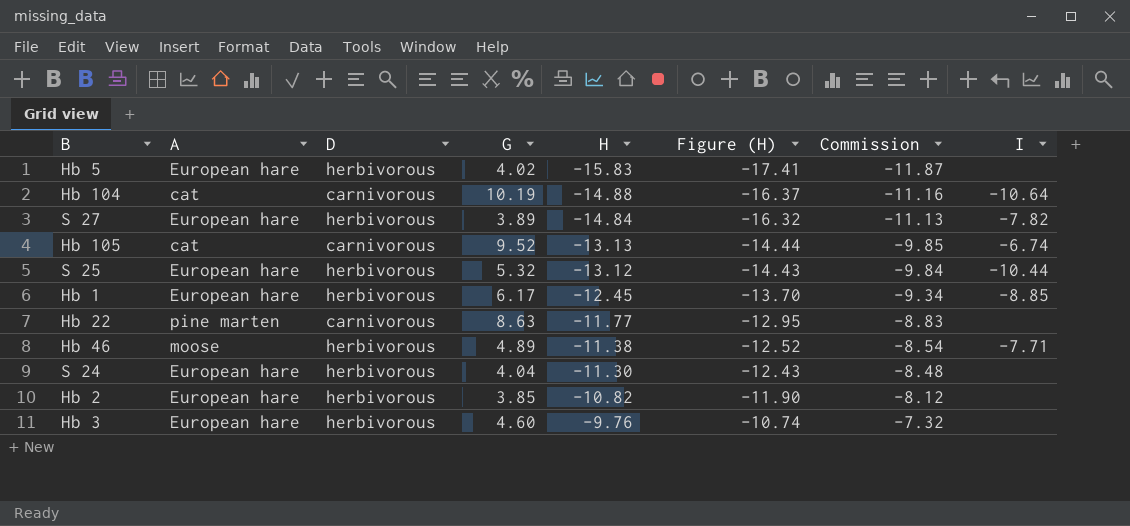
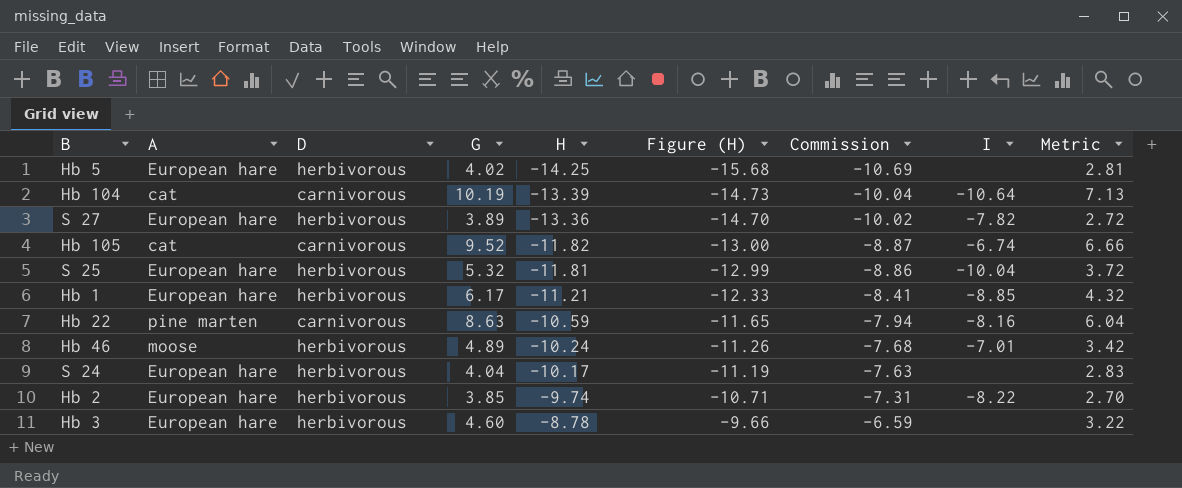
column Metric | formula: none -> [G] * 0.7
Hb 5 | H: -15.83 -> -14.25
Hb 5 | Figure (H): -17.41 -> -15.68
Hb 5 | Commission: -11.87 -> -10.69
Hb 104 | H: -14.88 -> -13.39
Hb 104 | Figure (H): -16.37 -> -14.73
Hb 104 | Commission: -11.16 -> -10.04
S 27 | H: -14.84 -> -13.36
S 27 | Figure (H): -16.32 -> -14.70
S 27 | Commission: -11.13 -> -10.02
Hb 105 | H: -13.13 -> -11.82
Hb 105 | Figure (H): -14.44 -> -13.00
Hb 105 | Commission: -9.85 -> -8.87
S 25 | H: -13.12 -> -11.81
S 25 | Figure (H): -14.43 -> -12.99
S 25 | Commission: -9.84 -> -8.86
S 25 | I: -10.44 -> -10.04
Hb 1 | H: -12.45 -> -11.21
Hb 1 | Figure (H): -13.70 -> -12.33
Hb 1 | Commission: -9.34 -> -8.41
Hb 22 | H: -11.77 -> -10.59
Hb 22 | Figure (H): -12.95 -> -11.65
Hb 22 | Commission: -8.83 -> -7.94
Hb 22 | I: none -> -8.16
Hb 46 | H: -11.38 -> -10.24
Hb 46 | Figure (H): -12.52 -> -11.26
Hb 46 | Commission: -8.54 -> -7.68
Hb 46 | I: -7.71 -> -7.01
S 24 | H: -11.30 -> -10.17
S 24 | Figure (H): -12.43 -> -11.19
S 24 | Commission: -8.48 -> -7.63
Hb 2 | H: -10.82 -> -9.74
Hb 2 | Figure (H): -11.90 -> -10.71
Hb 2 | Commission: -8.12 -> -7.31
Hb 2 | I: none -> -8.22
Hb 3 | H: -9.76 -> -8.78
Hb 3 | Figure (H): -10.74 -> -9.66
Hb 3 | Commission: -7.32 -> -6.59

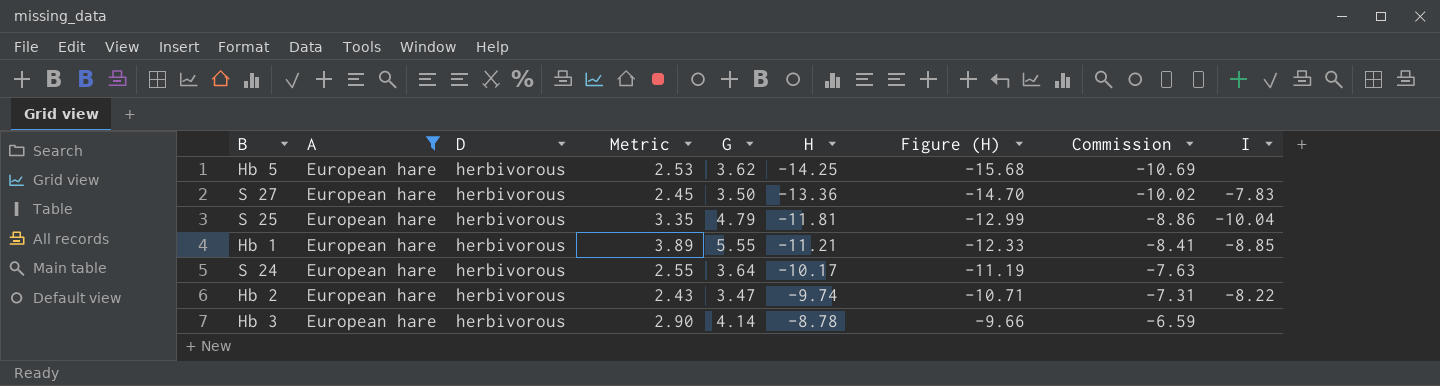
filter: none -> A = European hare
column Metric | position: 9 -> 4
Hb 5 | Metric: 2.81 -> 2.53
Hb 5 | G: 4.02 -> 3.62
S 27 | Metric: 2.72 -> 2.45
S 27 | G: 3.89 -> 3.50
S 27 | I: -7.82 -> -7.83
S 25 | Metric: 3.72 -> 3.35
S 25 | G: 5.32 -> 4.79
Hb 1 | Metric: 4.32 -> 3.89
Hb 1 | G: 6.17 -> 5.55
S 24 | Metric: 2.83 -> 2.55
S 24 | G: 4.04 -> 3.64
Hb 2 | Metric: 2.70 -> 2.43
Hb 2 | G: 3.85 -> 3.47
Hb 3 | Metric: 3.22 -> 2.90
Hb 3 | G: 4.60 -> 4.14

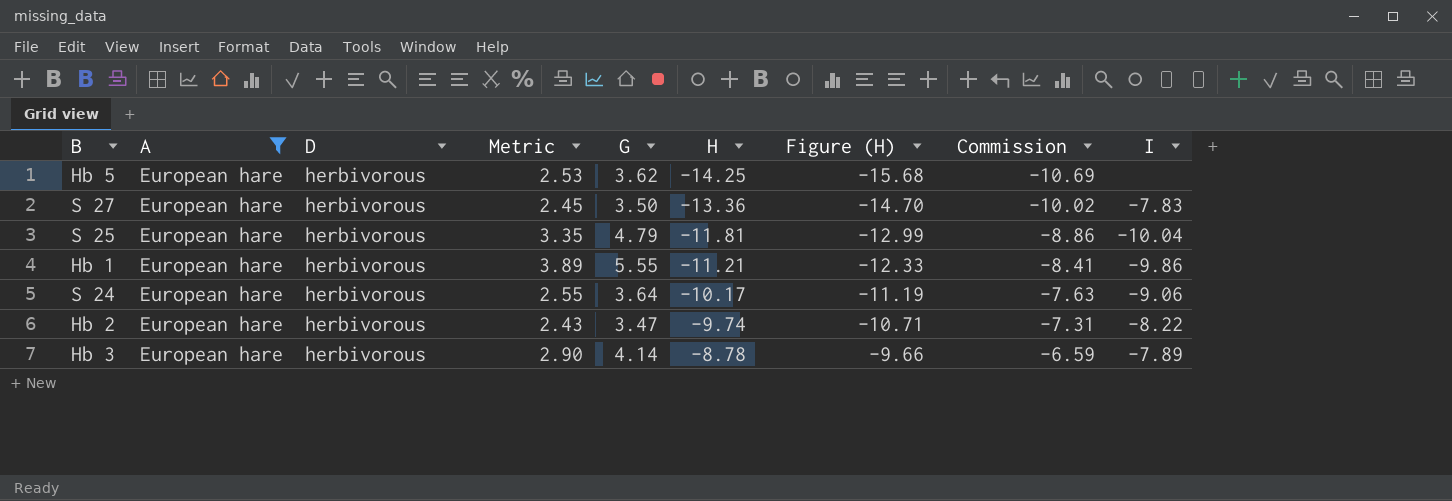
Hb 1 | I: -8.85 -> -9.86
S 24 | I: none -> -9.06
Hb 3 | I: none -> -7.89

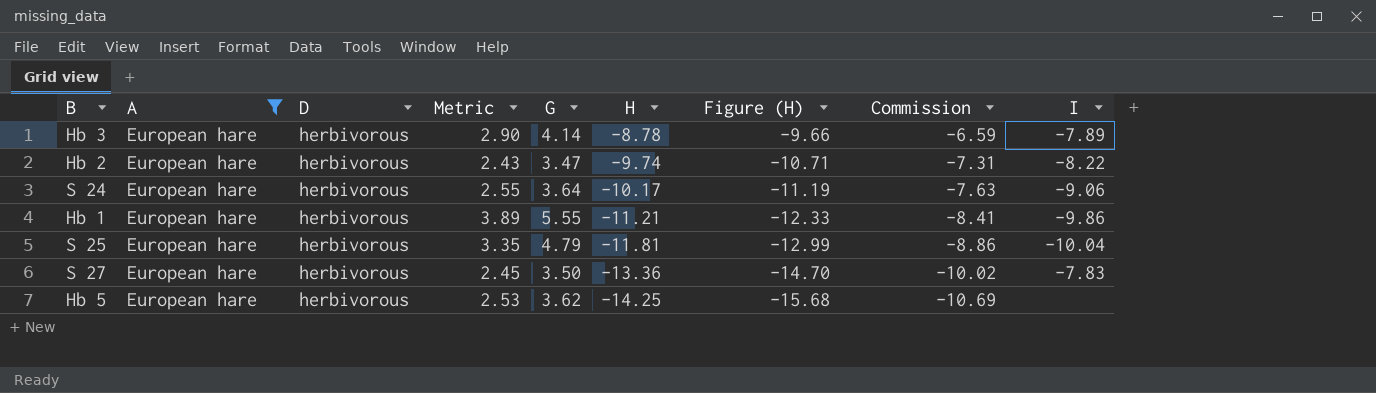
row order: H ascending -> H descending

